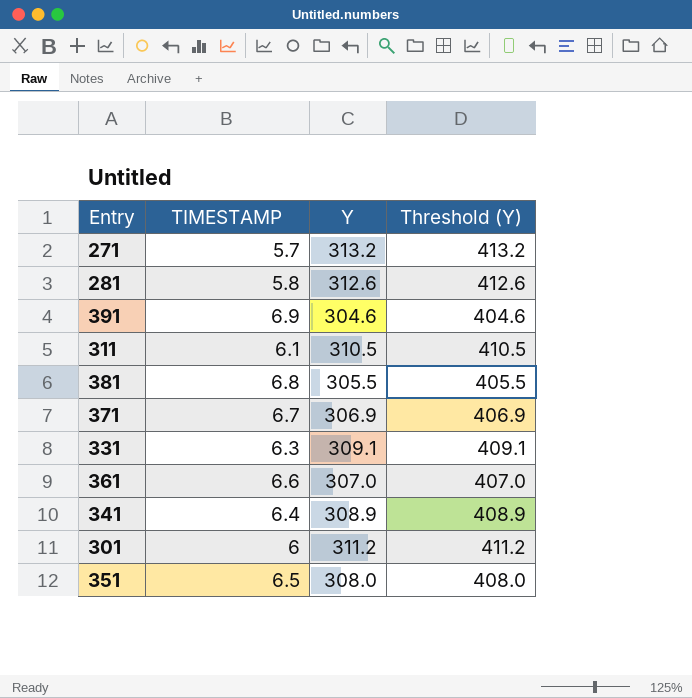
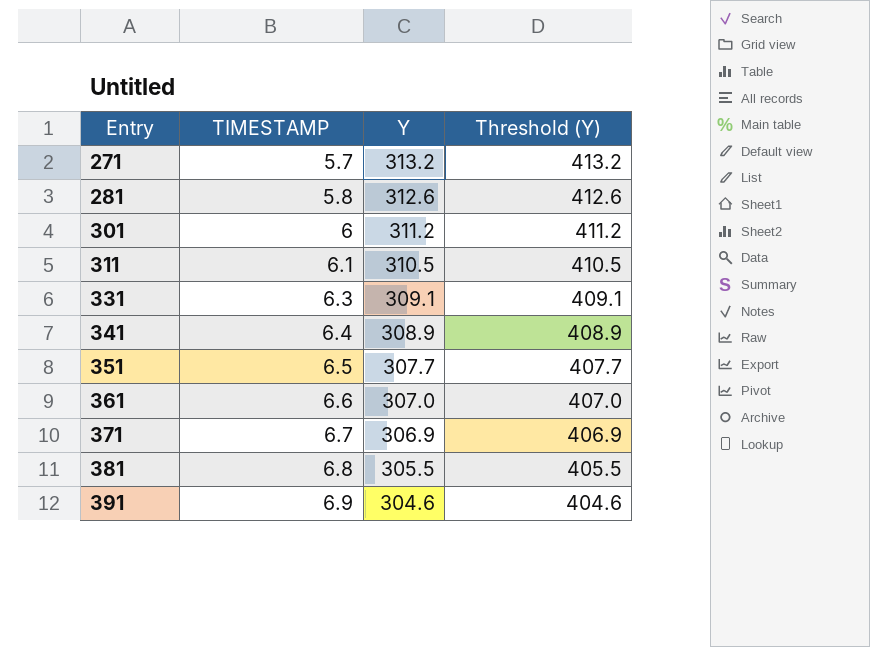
row order: none -> Entry ascending
351 | Y: 308.0 -> 307.7
351 | Threshold (Y): 408.0 -> 407.7

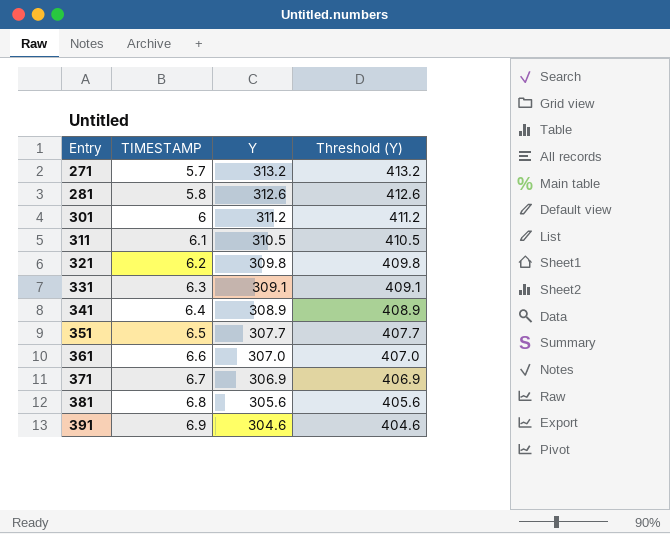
row 321: none -> 6.2 | 309.8 | 409.8
381 | Y: 305.5 -> 305.6
381 | Threshold (Y): 405.5 -> 405.6

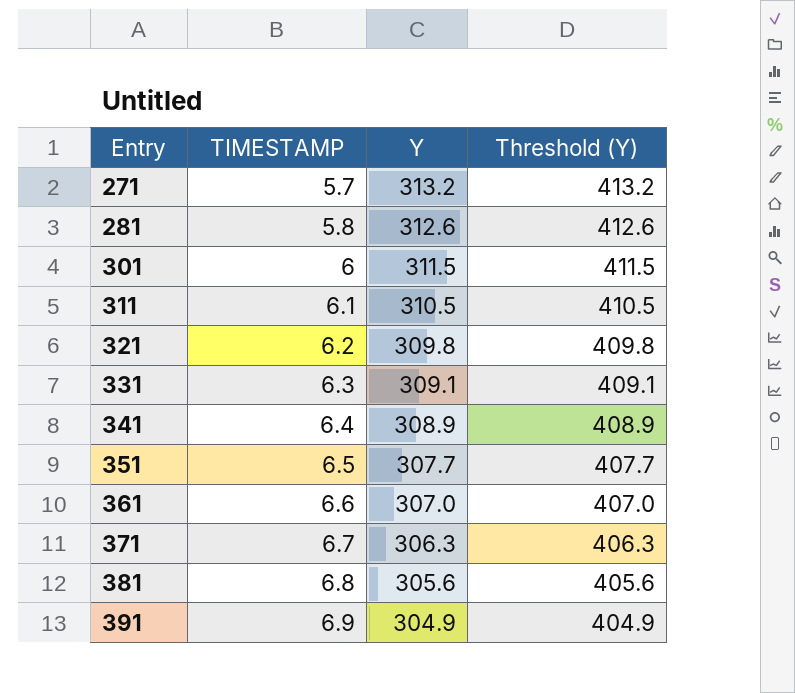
301 | Y: 311.2 -> 311.5
301 | Threshold (Y): 411.2 -> 411.5
371 | Y: 306.9 -> 306.3
371 | Threshold (Y): 406.9 -> 406.3
391 | Y: 304.6 -> 304.9
391 | Threshold (Y): 404.6 -> 404.9

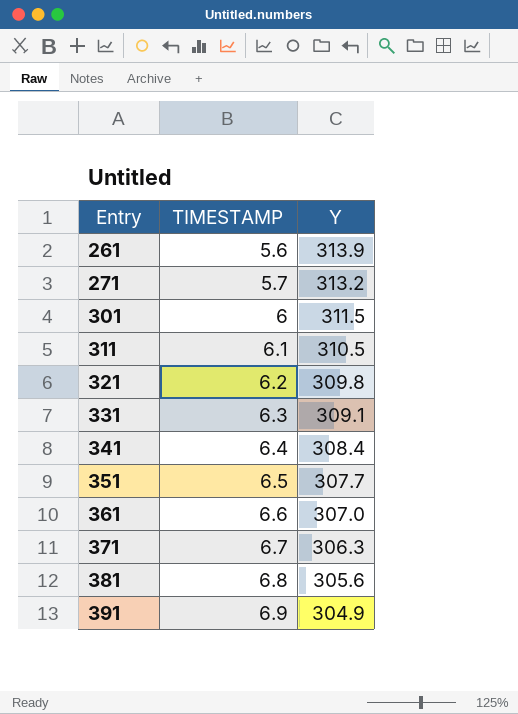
column Threshold (Y) | formula: [Y] + 100 -> none
row 281: 5.8 | 312.6 | 412.6 -> none
row 261: none -> 5.6 | 313.9
341 | Y: 308.9 -> 308.4

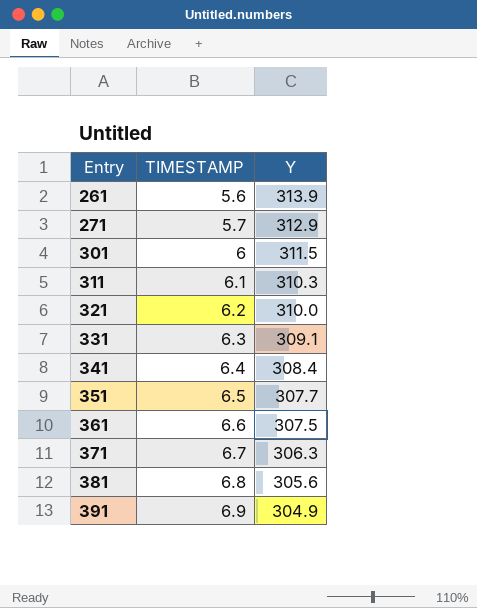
271 | Y: 313.2 -> 312.9
311 | Y: 310.5 -> 310.3
321 | Y: 309.8 -> 310.0
361 | Y: 307.0 -> 307.5

